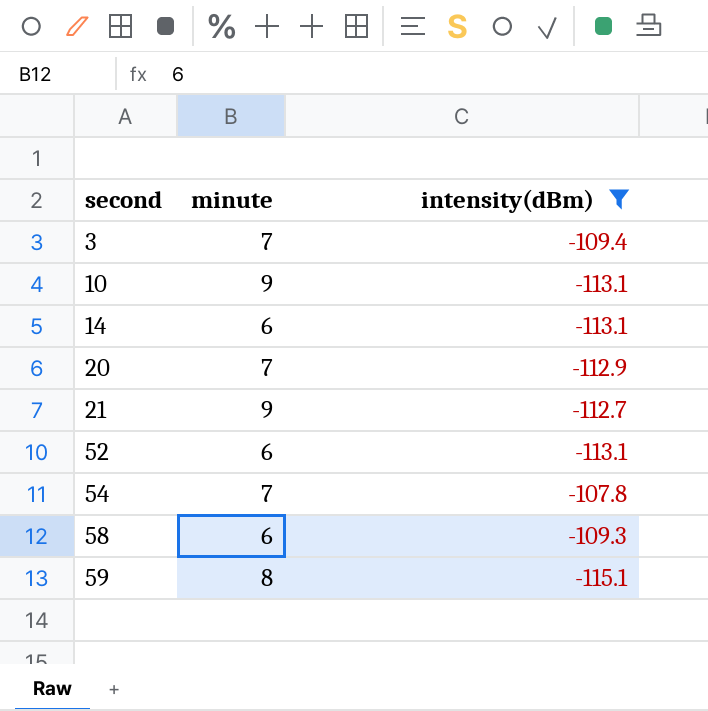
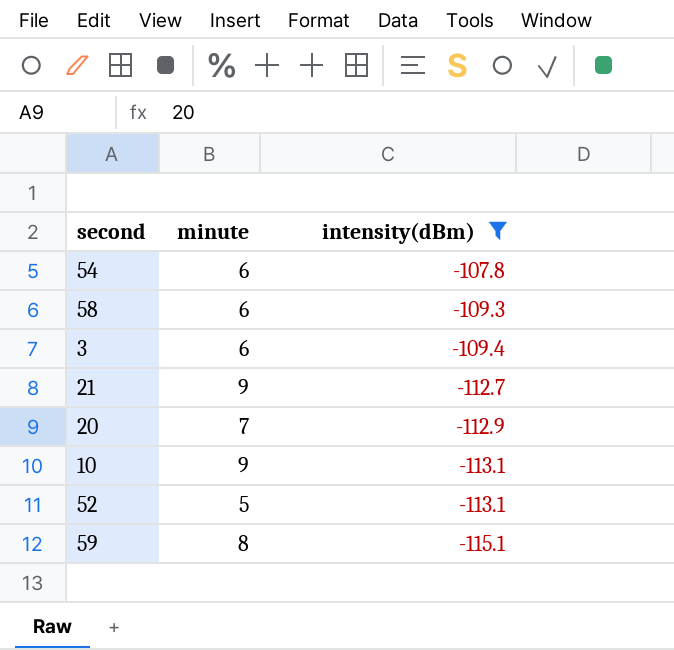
row order: second ascending -> intensity(dBm) descending
row 14: 6 | -113.1 -> none
54 | minute: 7 -> 6
3 | minute: 7 -> 6
52 | minute: 6 -> 5

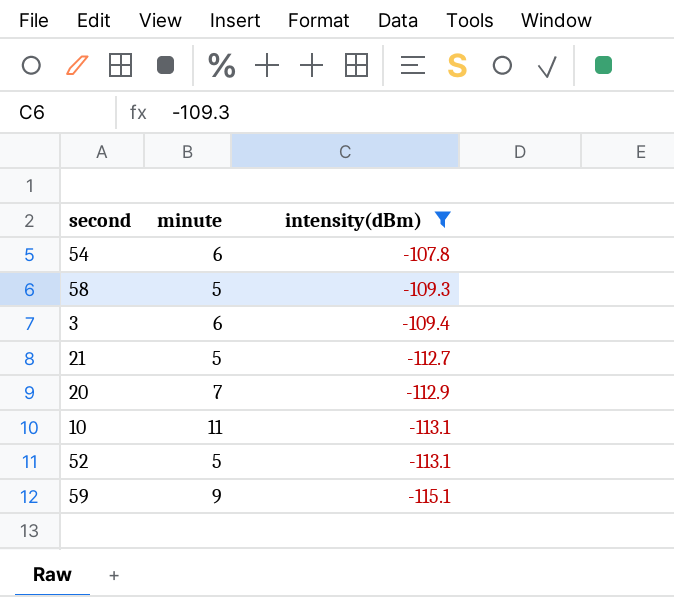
58 | minute: 6 -> 5
21 | minute: 9 -> 5
10 | minute: 9 -> 11
59 | minute: 8 -> 9

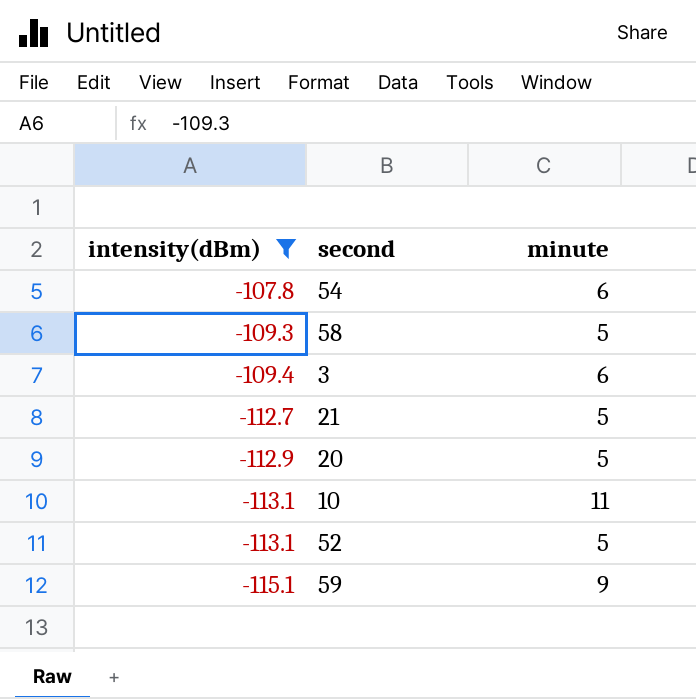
column intensity(dBm) | position: 3 -> 1
20 | minute: 7 -> 5

